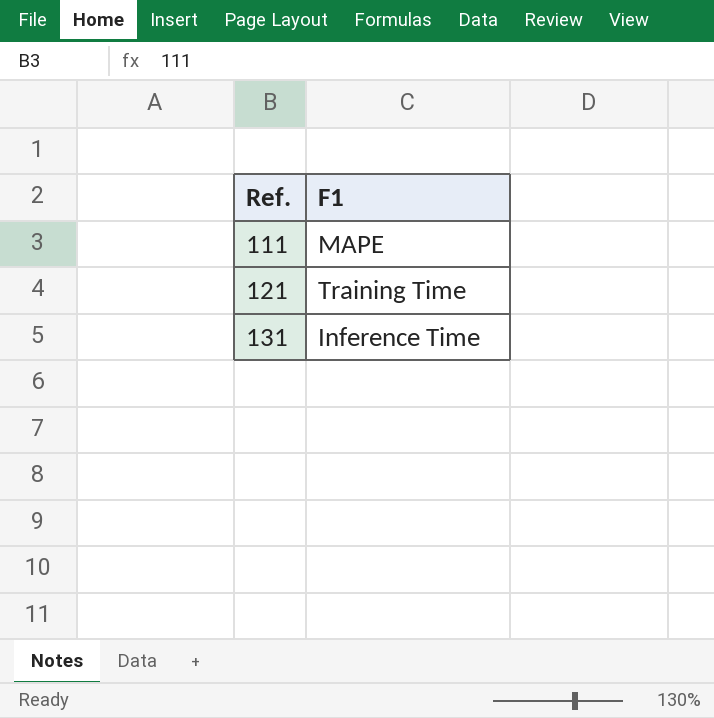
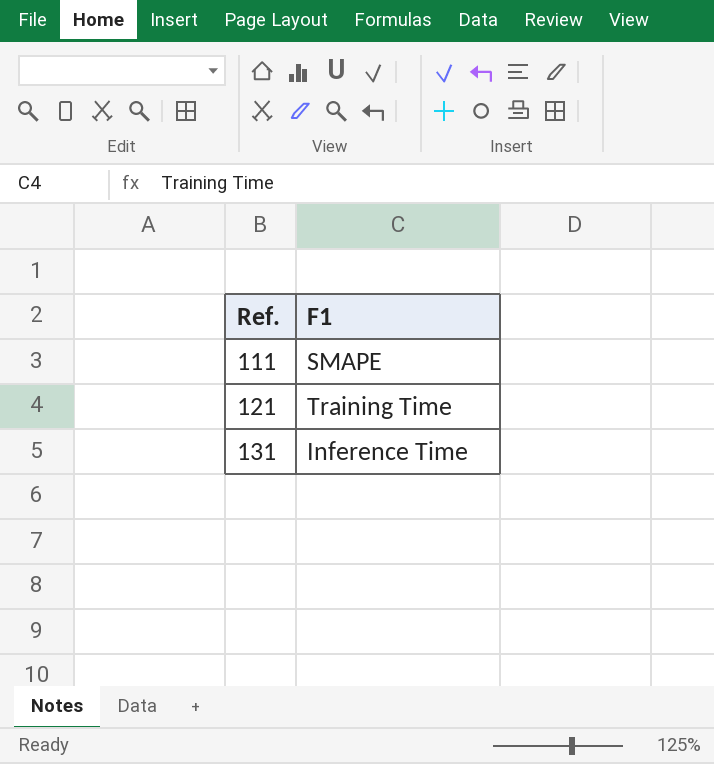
111 | F1: MAPE -> SMAPE

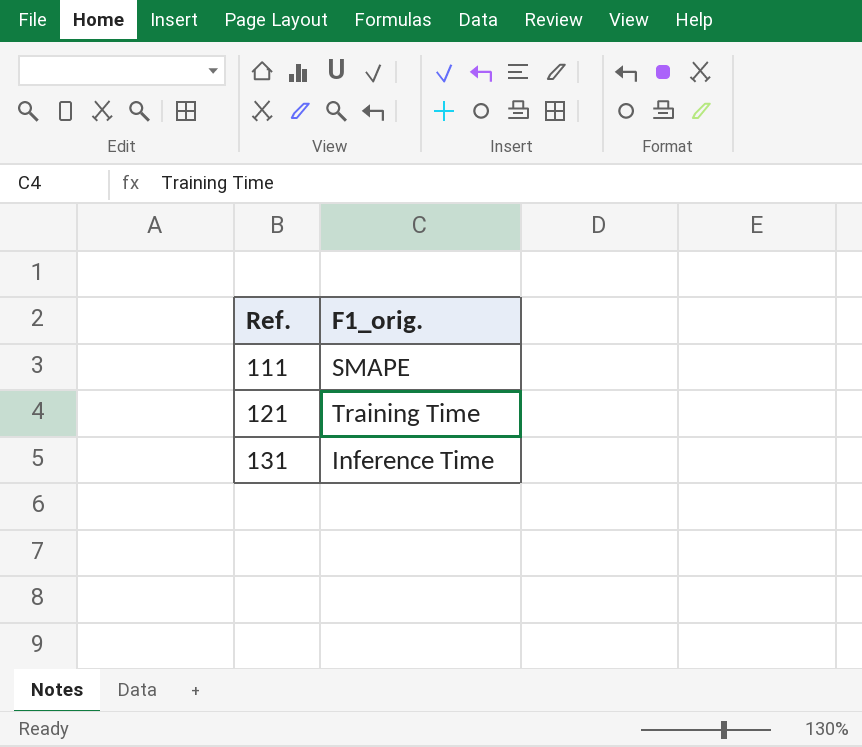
column name: F1 -> F1_orig.

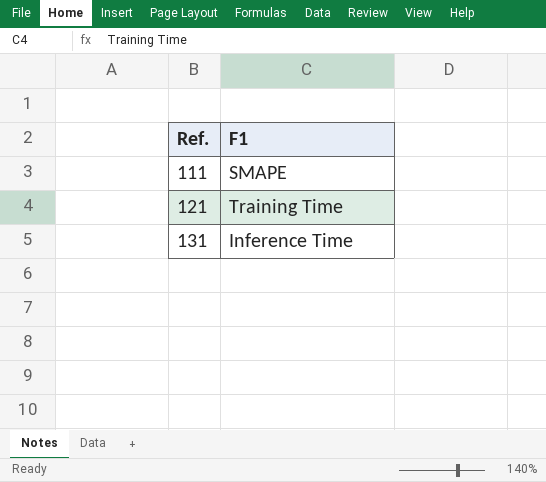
column name: F1_orig. -> F1

